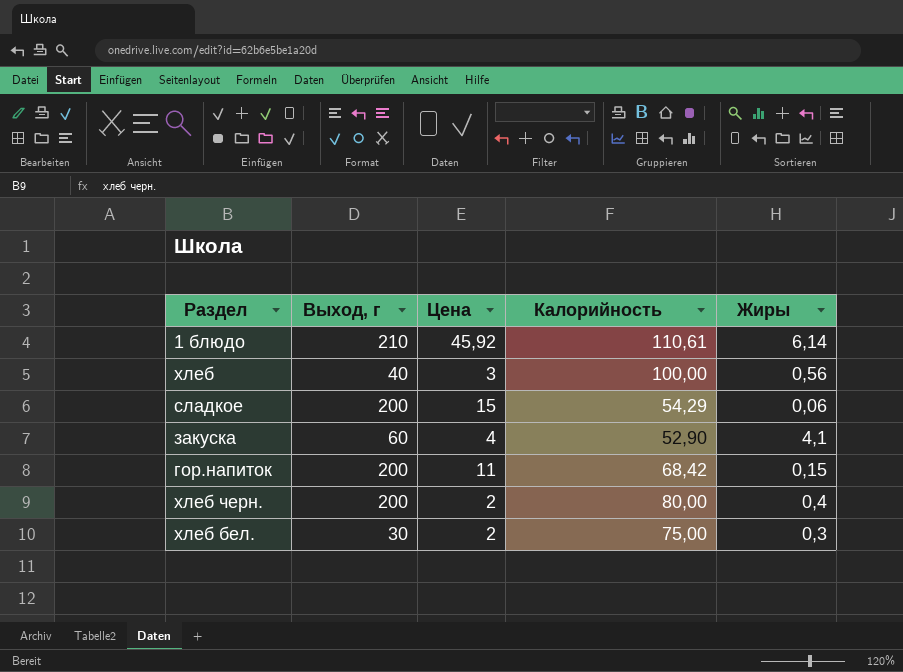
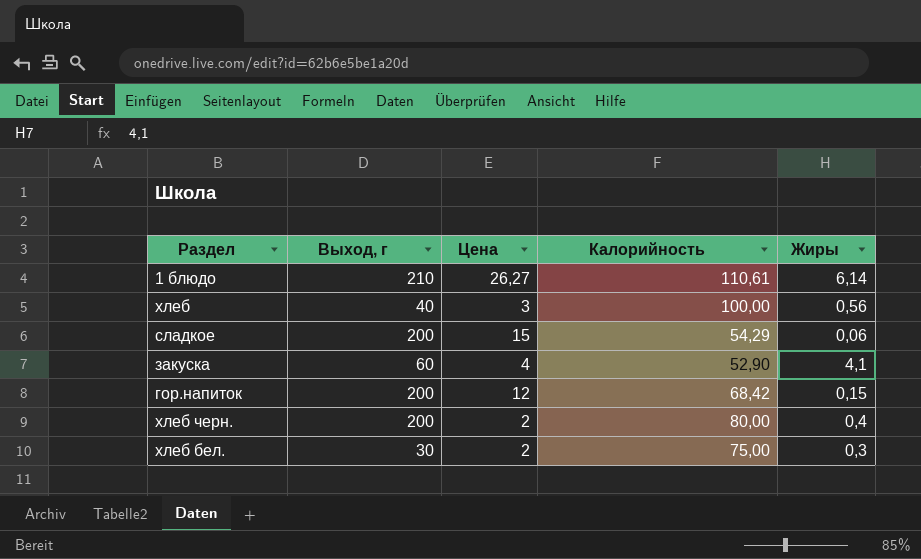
1 блюдо | Цена: 45,92 -> 26,27
гор.напиток | Цена: 11 -> 12

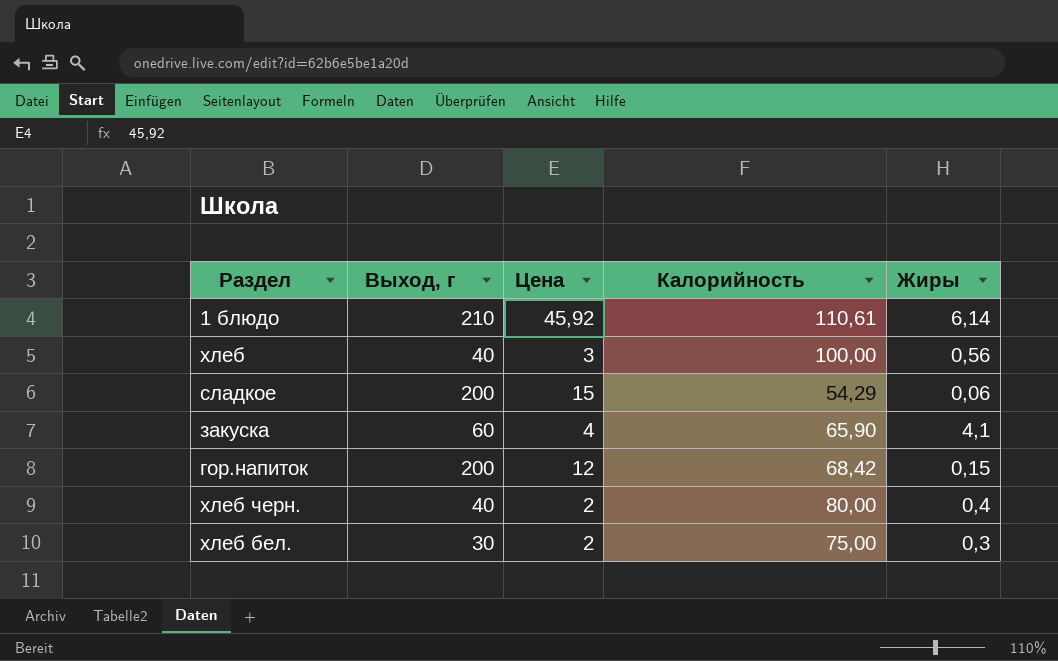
1 блюдо | Цена: 26,27 -> 45,92
закуска | Калорийность: 52,90 -> 65,90
хлеб черн. | Выход, г: 200 -> 40

